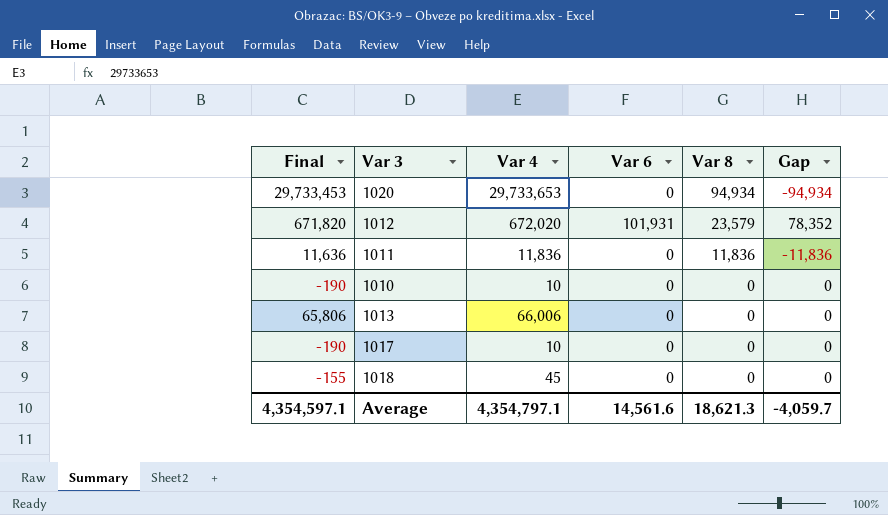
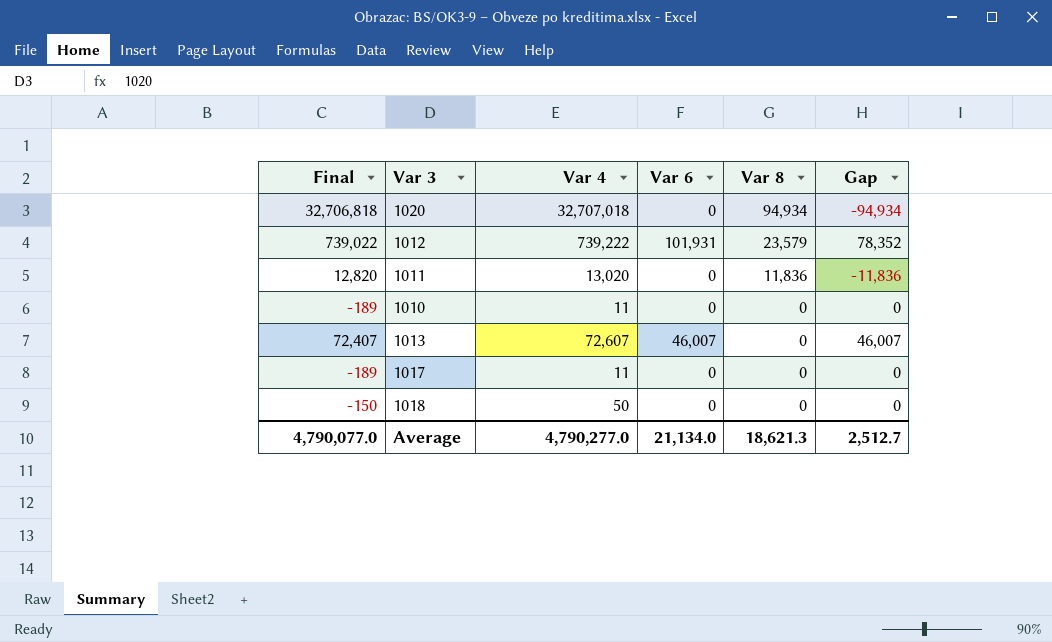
1020 | Final: 29,733,453 -> 32,706,818
1020 | Var 4: 29,733,653 -> 32,707,018
1012 | Final: 671,820 -> 739,022
1012 | Var 4: 672,020 -> 739,222
1011 | Final: 11,636 -> 12,820
1011 | Var 4: 11,836 -> 13,020
1010 | Final: -190 -> -189
1010 | Var 4: 10 -> 11
1013 | Final: 65,806 -> 72,407
1013 | Var 4: 66,006 -> 72,607
1013 | Var 6: 0 -> 46,007
1013 | Gap: 0 -> 46,007
1017 | Final: -190 -> -189
1017 | Var 4: 10 -> 11
1018 | Final: -155 -> -150
1018 | Var 4: 45 -> 50
Average | Final: 4,354,597.1 -> 4,790,077.0
Average | Var 4: 4,354,797.1 -> 4,790,277.0
Average | Var 6: 14,561.6 -> 21,134.0
Average | Gap: -4,059.7 -> 2,512.7

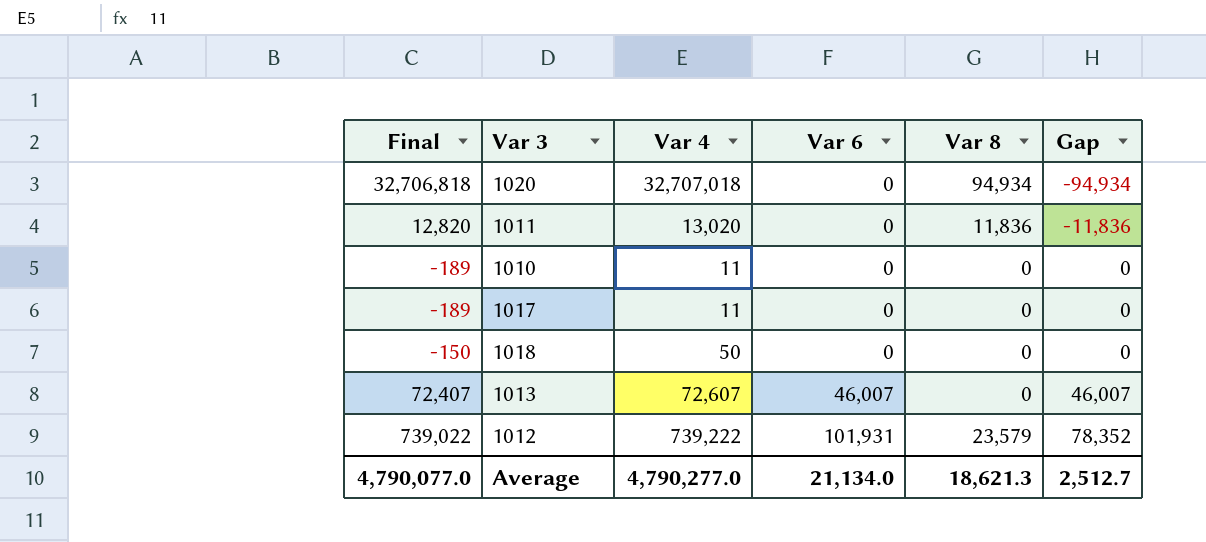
row order: Var 8 descending -> Var 6 ascending

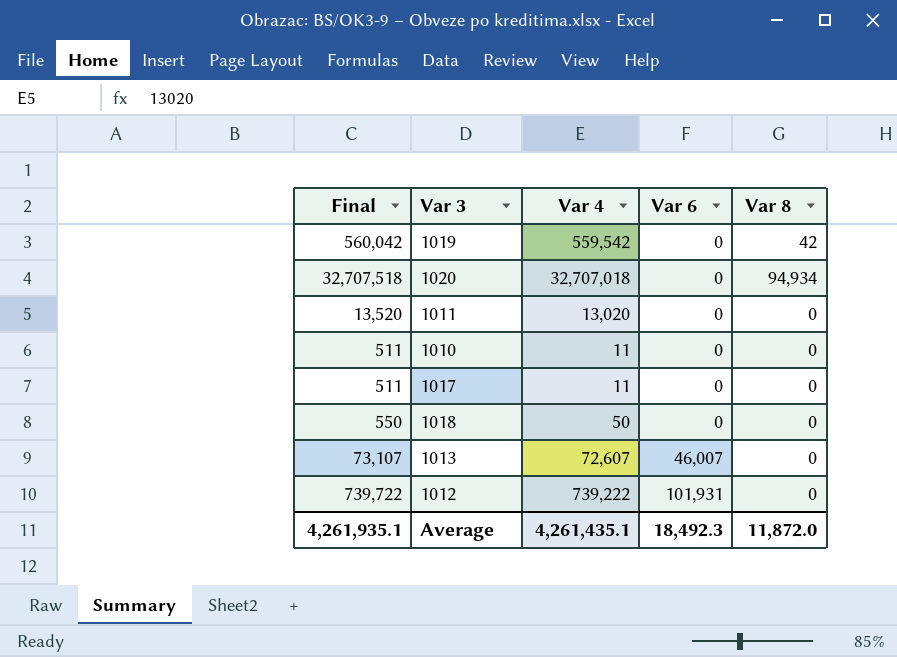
column Gap | formula: [Var 6] - [Var 8] -> none
column Final | formula: [Var 4] - 200 -> [Var 4] + 500
row 1019: none -> 560,042 | 559,542 | 0 | 42
1011 | Var 8: 11,836 -> 0
1012 | Var 8: 23,579 -> 0
Average | Final: 4,790,077.0 -> 4,261,935.1
Average | Var 4: 4,790,277.0 -> 4,261,435.1
Average | Var 6: 21,134.0 -> 18,492.3
Average | Var 8: 18,621.3 -> 11,872.0

